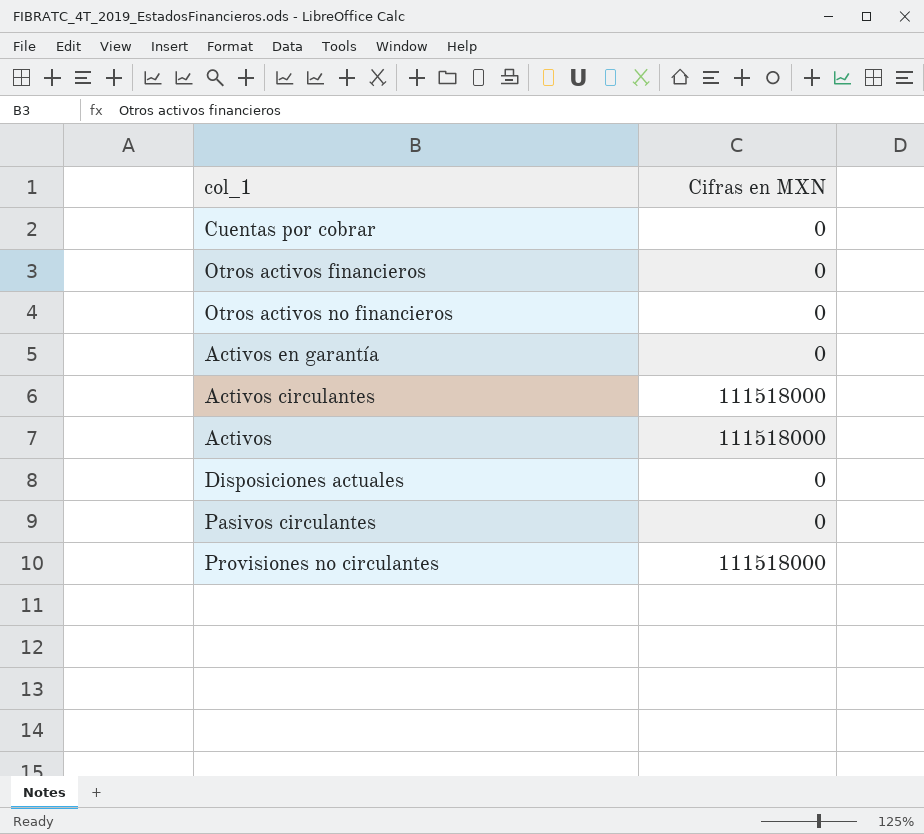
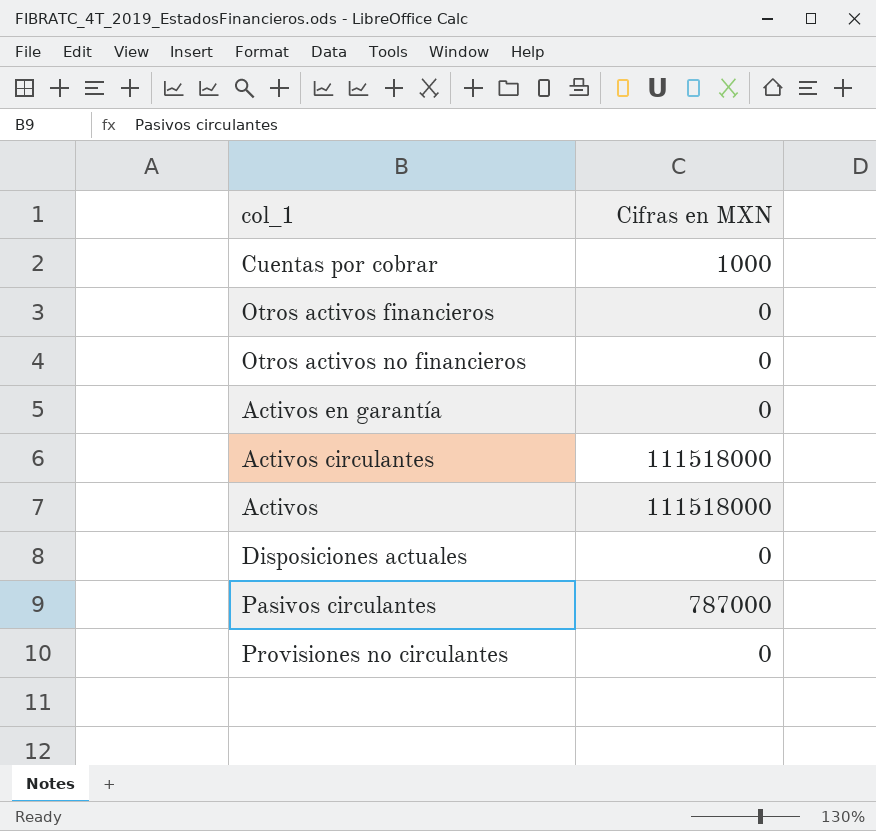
Cuentas por cobrar | Cifras en MXN: 0 -> 1000
Pasivos circulantes | Cifras en MXN: 0 -> 787000
Provisiones no circulantes | Cifras en MXN: 111518000 -> 0

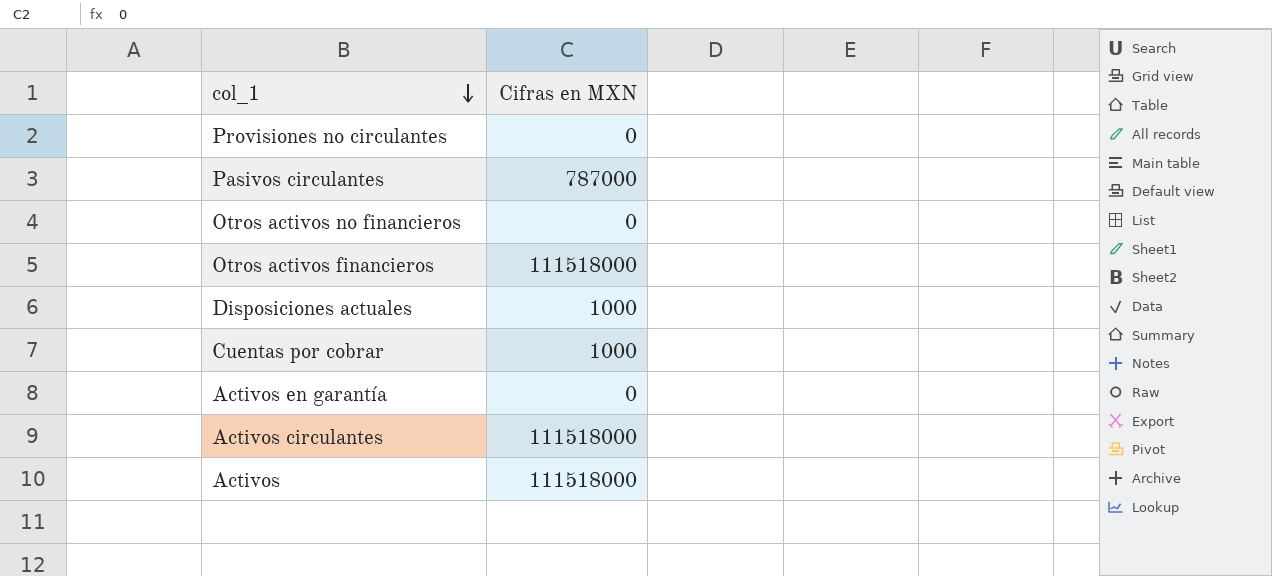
row order: none -> col_1 descending
Otros activos financieros | Cifras en MXN: 0 -> 111518000
Disposiciones actuales | Cifras en MXN: 0 -> 1000

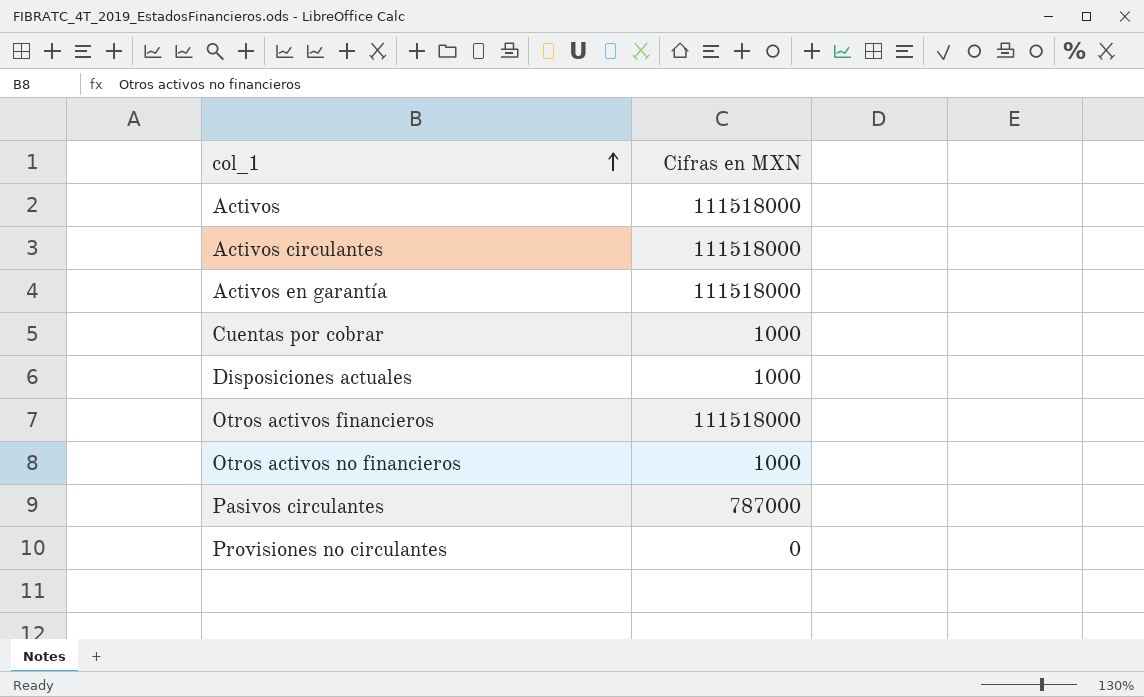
row order: col_1 descending -> col_1 ascending
Activos en garantía | Cifras en MXN: 0 -> 111518000
Otros activos no financieros | Cifras en MXN: 0 -> 1000

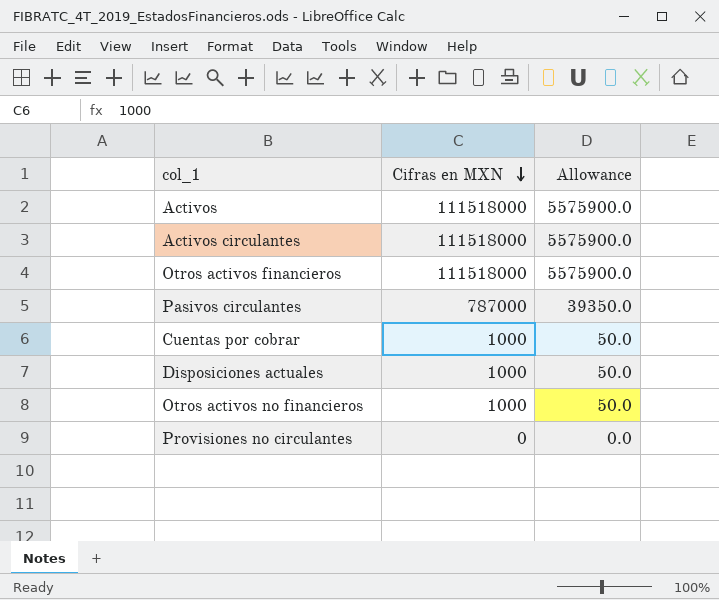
row order: col_1 ascending -> Cifras en MXN descending
column Allowance | formula: none -> [Cifras en MXN] * 0.05
row Activos en garantía: 111518000 -> none

